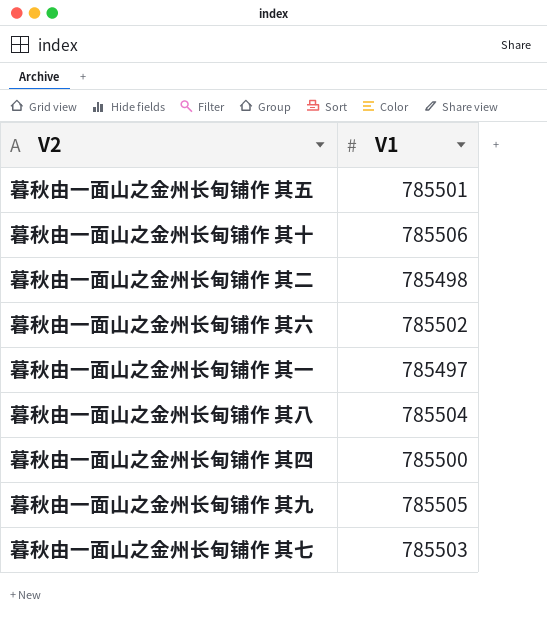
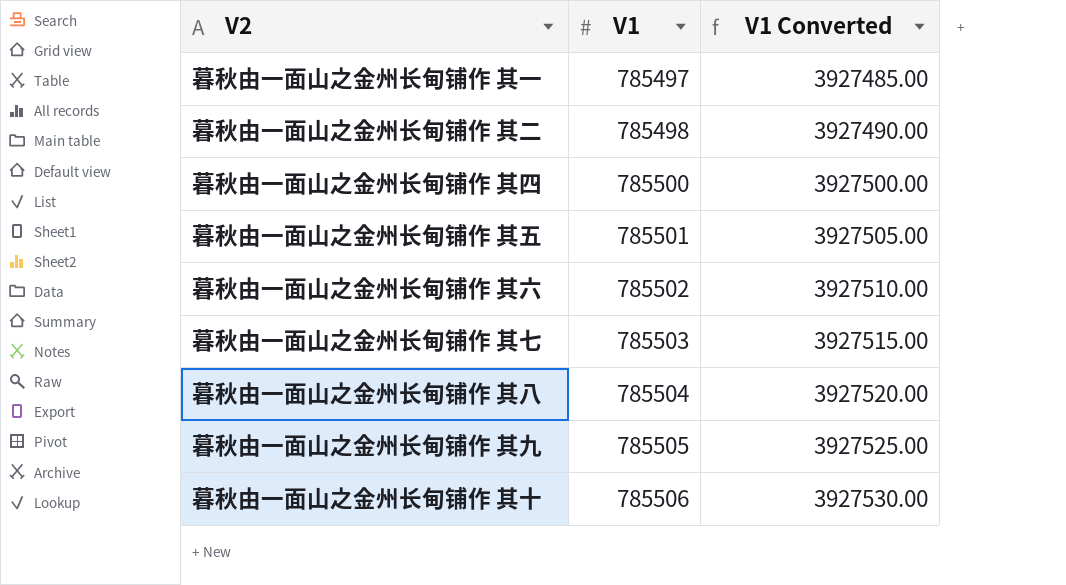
row order: none -> V1 ascending
column V1 Converted | formula: none -> [V1] * 5

